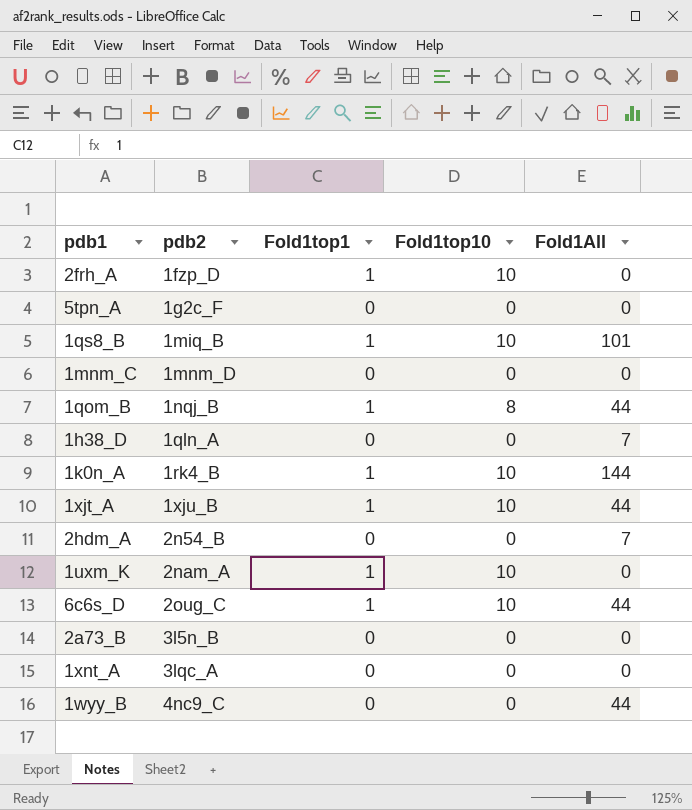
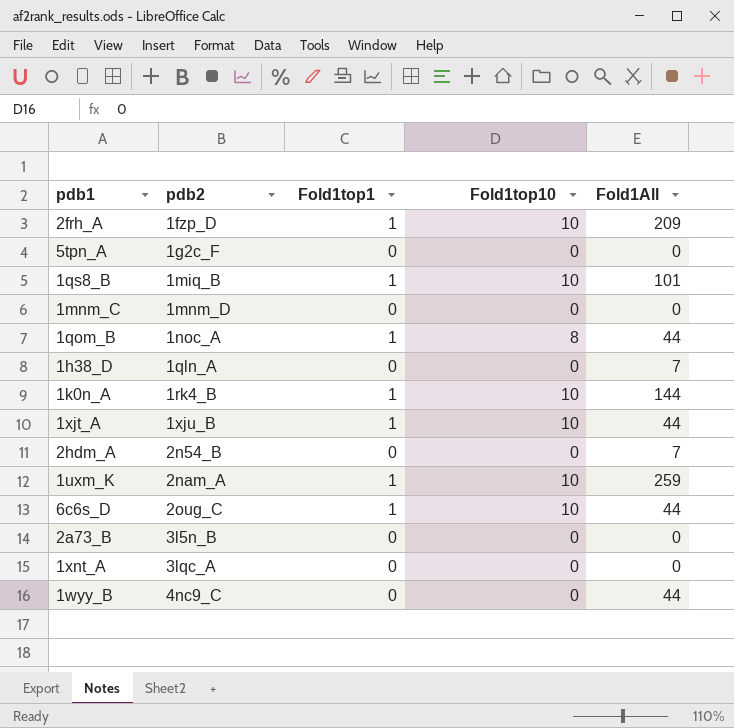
2frh_A | Fold1All: 0 -> 209
1qom_B | pdb2: 1nqj_B -> 1noc_A
1uxm_K | Fold1All: 0 -> 259

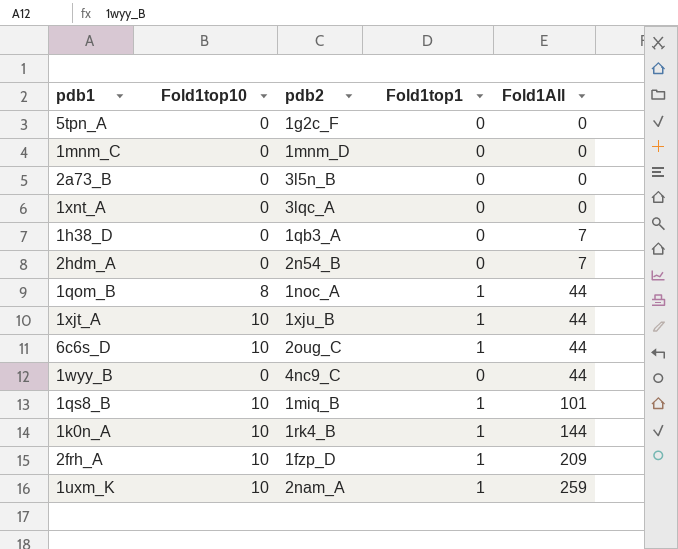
row order: pdb2 ascending -> Fold1All ascending
column Fold1top10 | position: 4 -> 2
1h38_D | pdb2: 1qln_A -> 1qb3_A

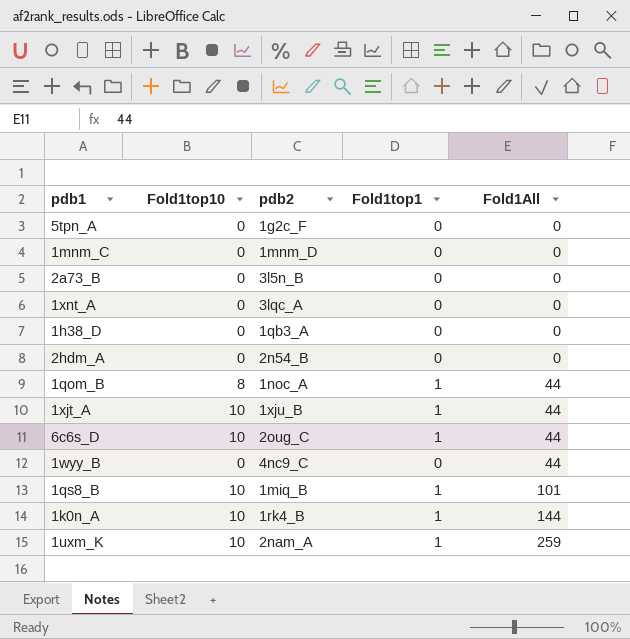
row 2frh_A: 10 | 1fzp_D | 1 | 209 -> none
1h38_D | Fold1All: 7 -> 0
2hdm_A | Fold1All: 7 -> 0

